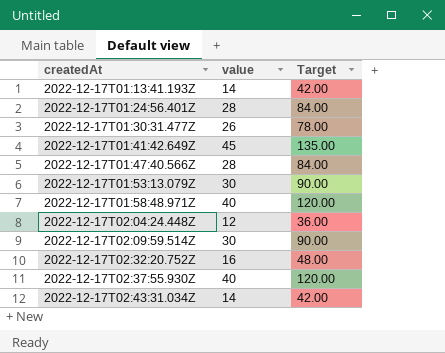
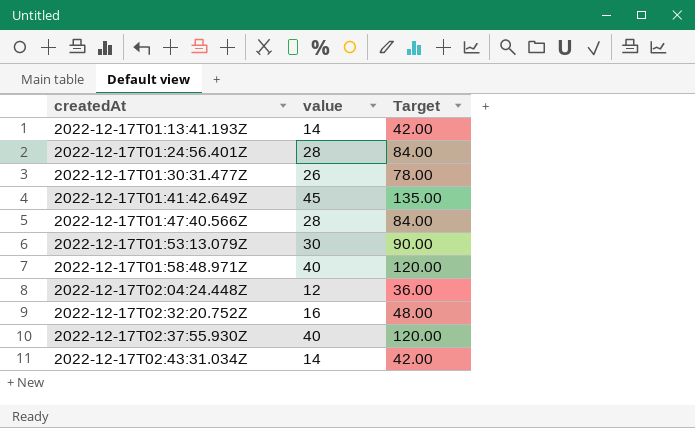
row 2022-12-17T02:09:59.514Z: 30 | 90.00 -> none

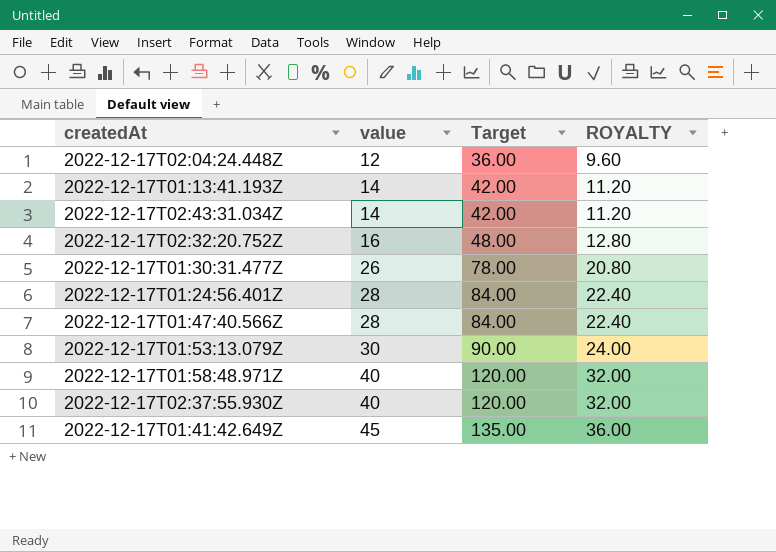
row order: createdAt ascending -> value ascending
column ROYALTY | formula: none -> [value] * 0.8

